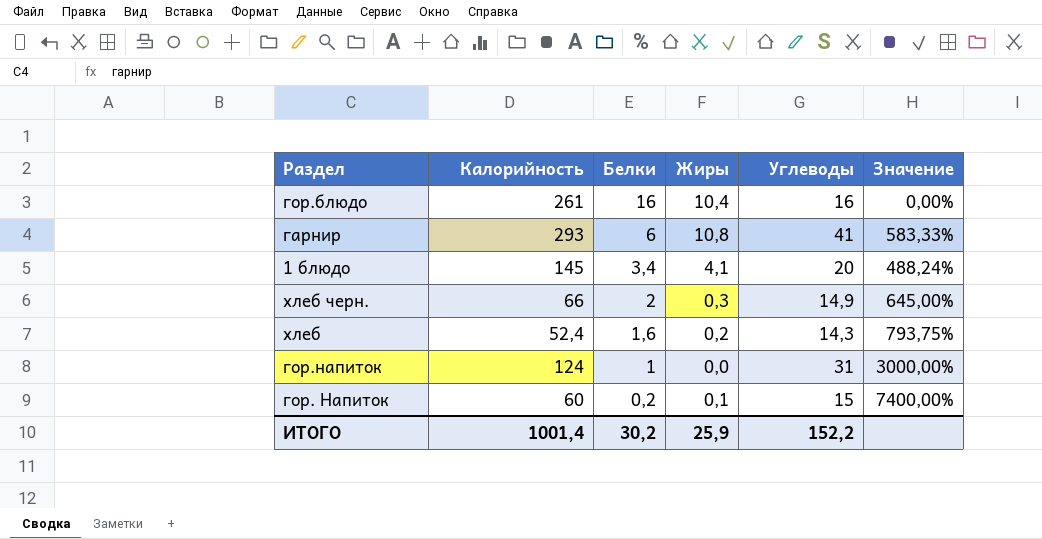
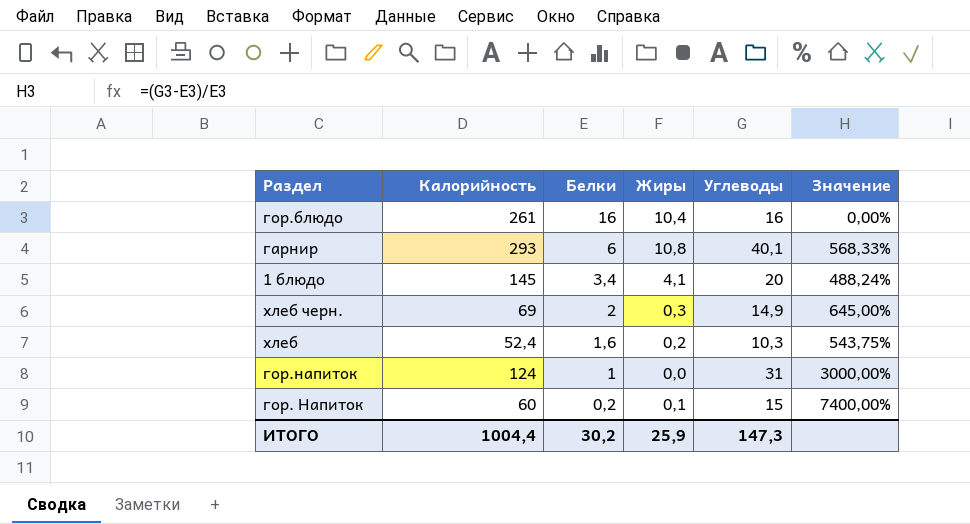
гарнир | Углеводы: 41 -> 40,1
гарнир | Значение: 583,33% -> 568,33%
хлеб черн. | Калорийность: 66 -> 69
хлеб | Углеводы: 14,3 -> 10,3
хлеб | Значение: 793,75% -> 543,75%
ИТОГО | Калорийность: 1001,4 -> 1004,4
ИТОГО | Углеводы: 152,2 -> 147,3

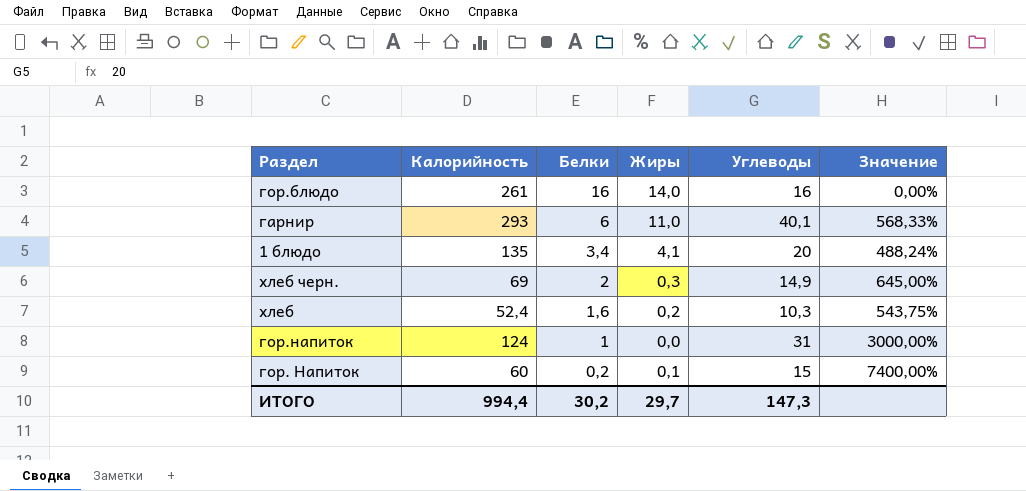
гор.блюдо | Жиры: 10,4 -> 14,0
гарнир | Жиры: 10,8 -> 11,0
1 блюдо | Калорийность: 145 -> 135
ИТОГО | Калорийность: 1004,4 -> 994,4
ИТОГО | Жиры: 25,9 -> 29,7

